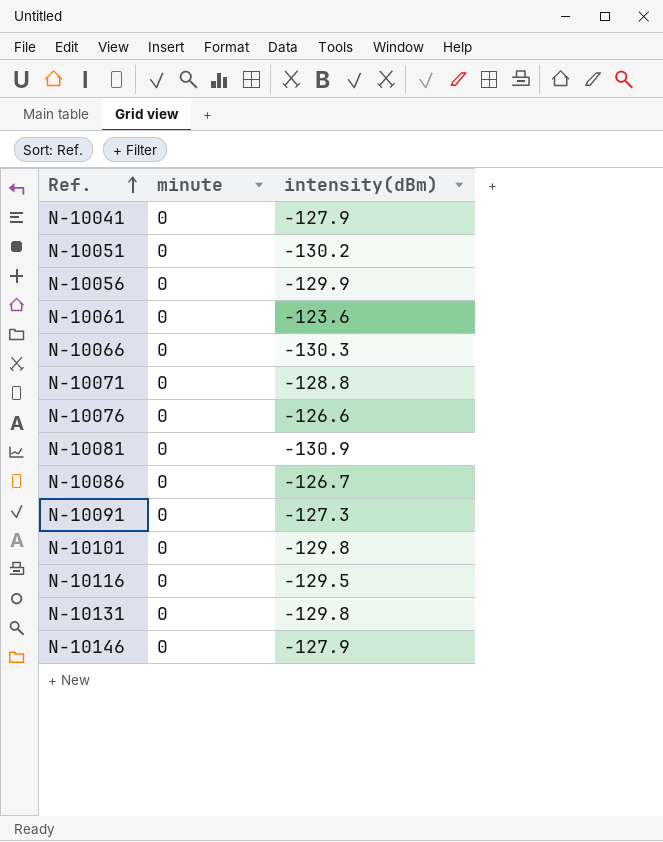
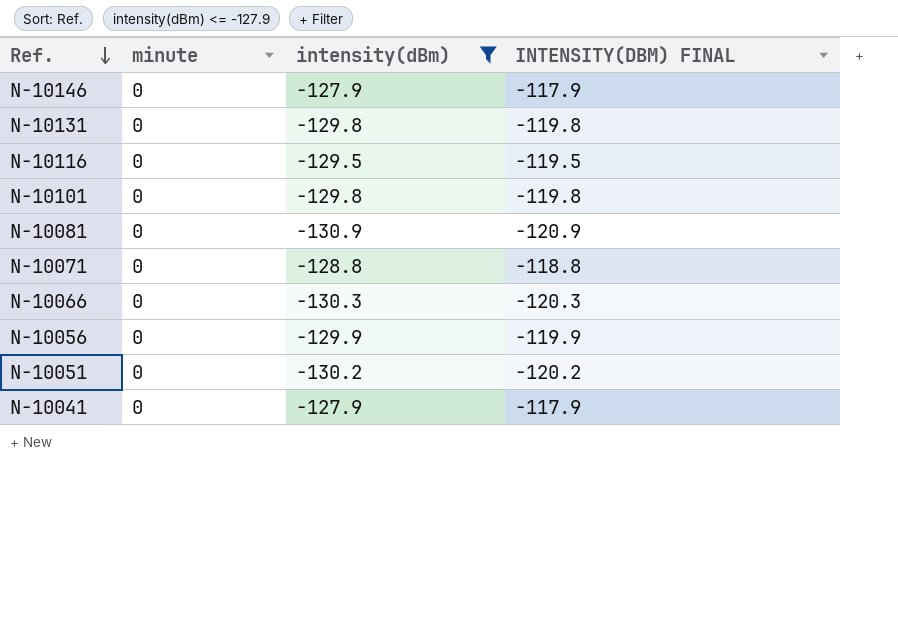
filter: none -> intensity(dBm) <= -127.9
row order: Ref. ascending -> Ref. descending
column INTENSITY(DBM) FINAL | formula: none -> [intensity(dBm)] + 10

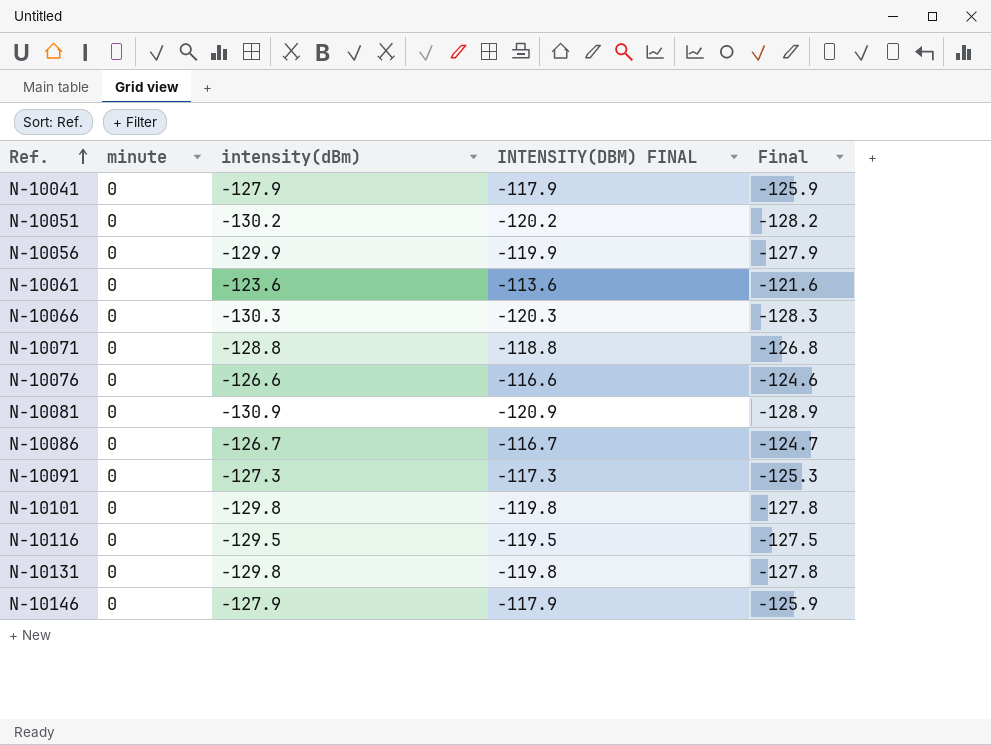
filter: intensity(dBm) <= -127.9 -> none
row order: Ref. descending -> Ref. ascending
column Final | formula: none -> [intensity(dBm)] + 2

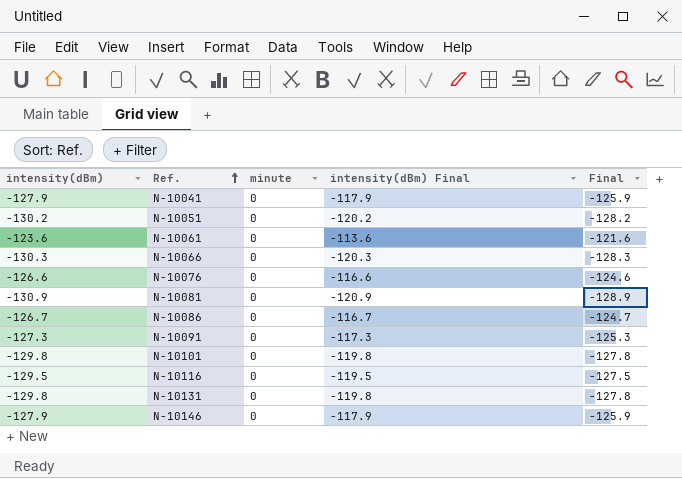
column intensity(dBm) | position: 3 -> 1
column name: INTENSITY(DBM) FINAL -> intensity(dBm) Final
row N-10056: 0 | -129.9 | -119.9 | -127.9 -> none
row N-10071: 0 | -128.8 | -118.8 | -126.8 -> none

